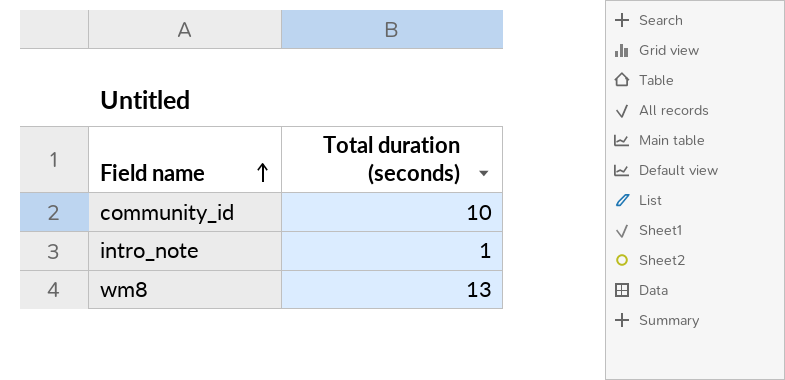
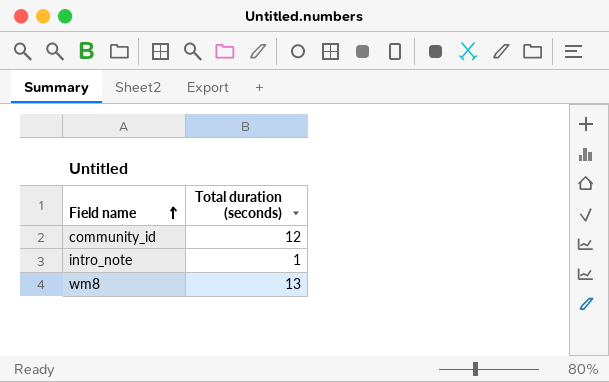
community_id | Total duration (seconds): 10 -> 12

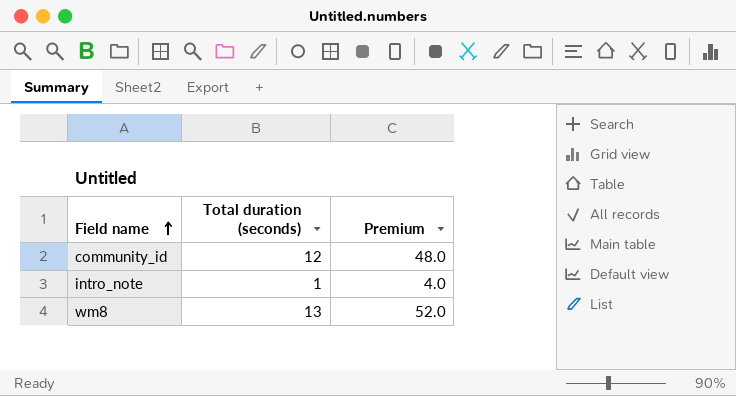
column Premium | formula: none -> [Total duration (seconds)] * 4

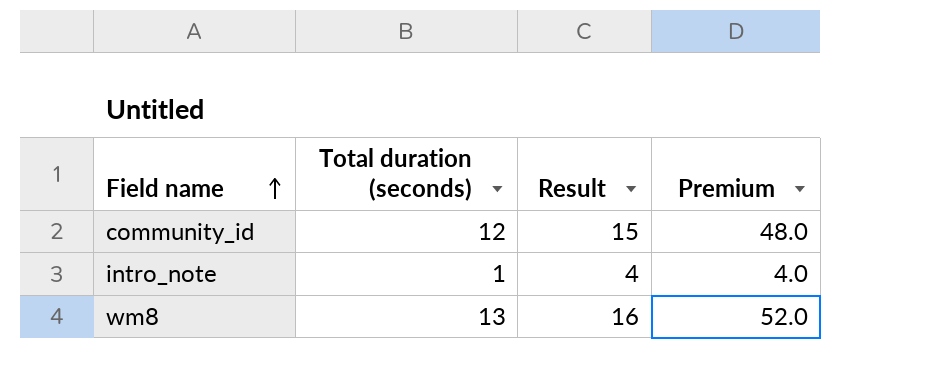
column Result | formula: none -> [Total duration (seconds)] + 3

